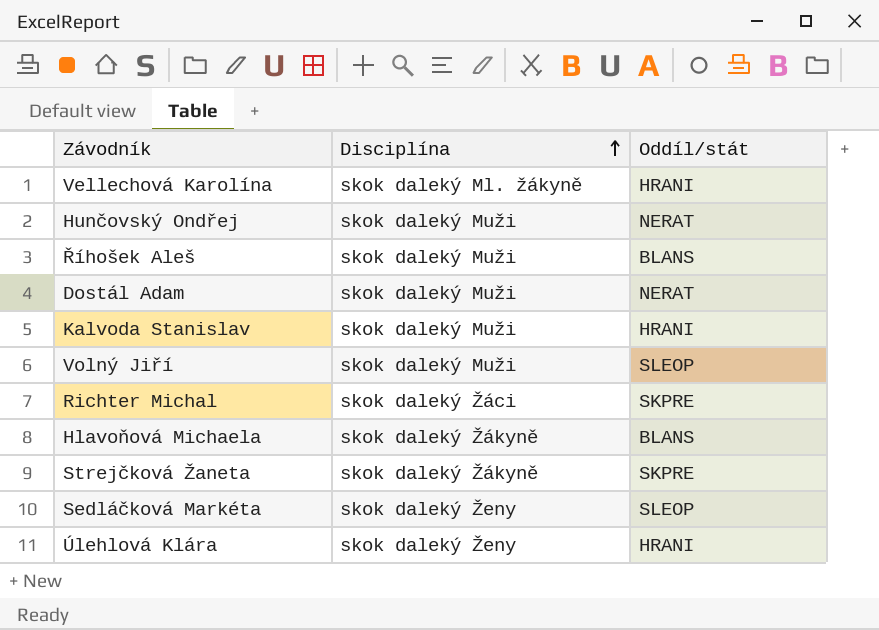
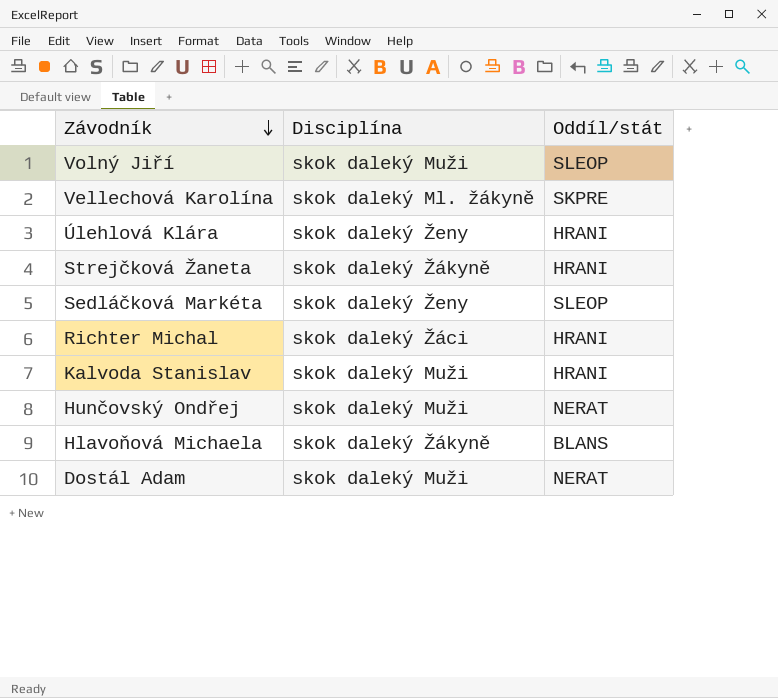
row order: Disciplína ascending -> Závodník descending
row Říhošek Aleš: skok daleký Muži | BLANS -> none
Vellechová Karolína | Oddíl/stát: HRANI -> SKPRE
Strejčková Žaneta | Oddíl/stát: SKPRE -> HRANI
Richter Michal | Oddíl/stát: SKPRE -> HRANI

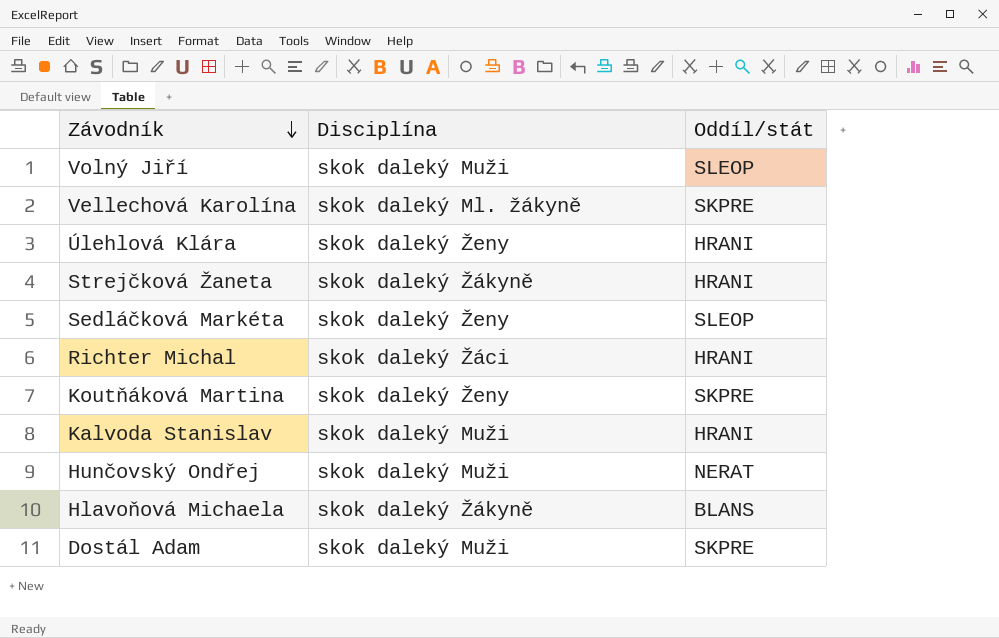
row Koutňáková Martina: none -> skok daleký Ženy | SKPRE
Dostál Adam | Oddíl/stát: NERAT -> SKPRE

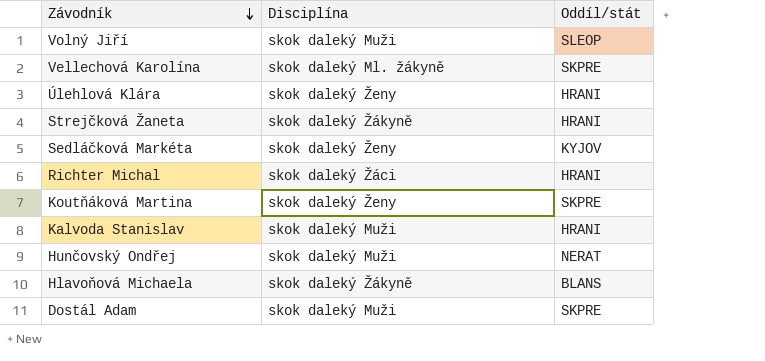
Sedláčková Markéta | Oddíl/stát: SLEOP -> KYJOV

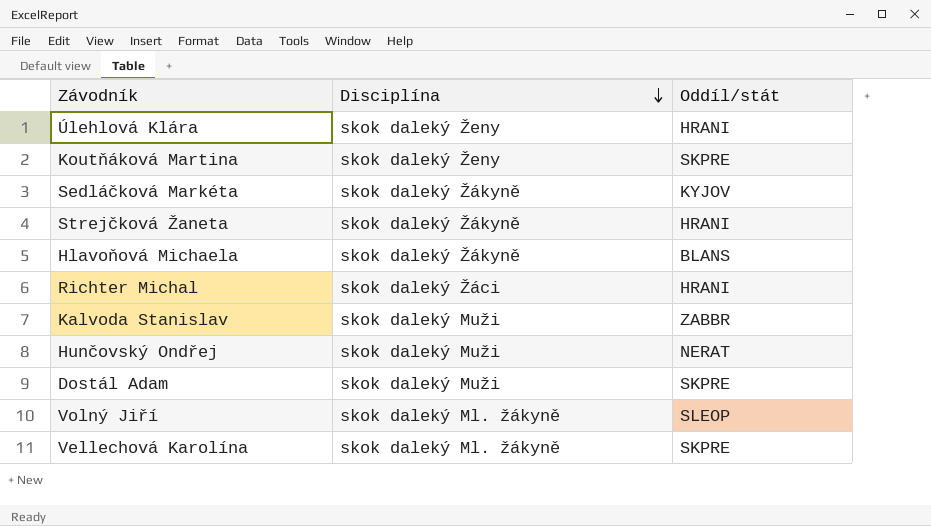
row order: Závodník descending -> Disciplína descending
Sedláčková Markéta | Disciplína: skok daleký Ženy -> skok daleký Žákyně
Kalvoda Stanislav | Oddíl/stát: HRANI -> ZABBR
Volný Jiří | Disciplína: skok daleký Muži -> skok daleký Ml. žákyně

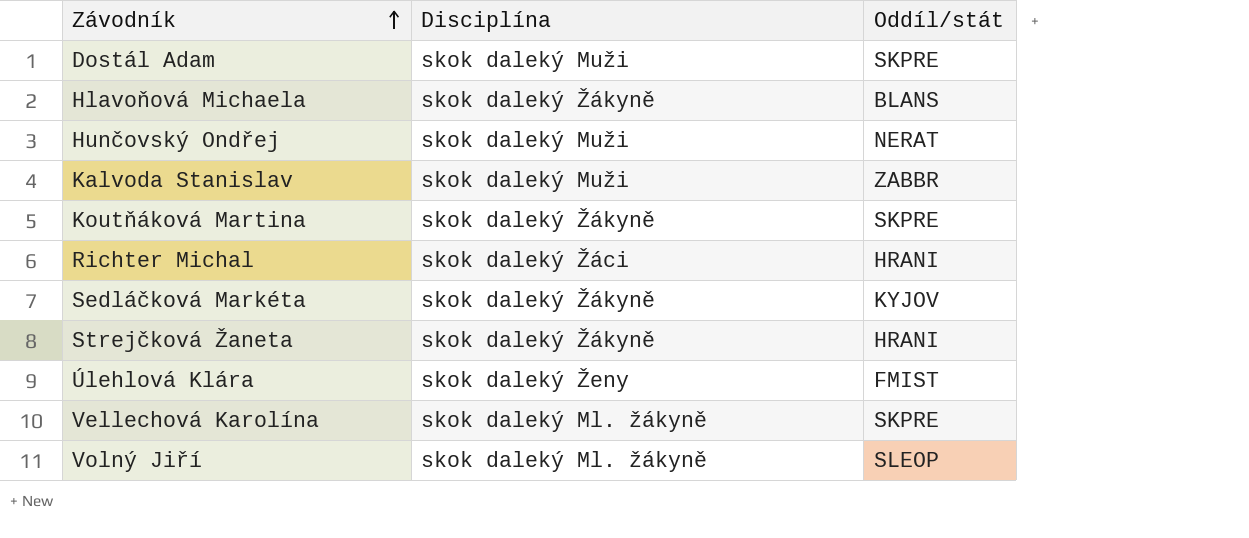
row order: Disciplína descending -> Závodník ascending
Koutňáková Martina | Disciplína: skok daleký Ženy -> skok daleký Žákyně
Úlehlová Klára | Oddíl/stát: HRANI -> FMIST

